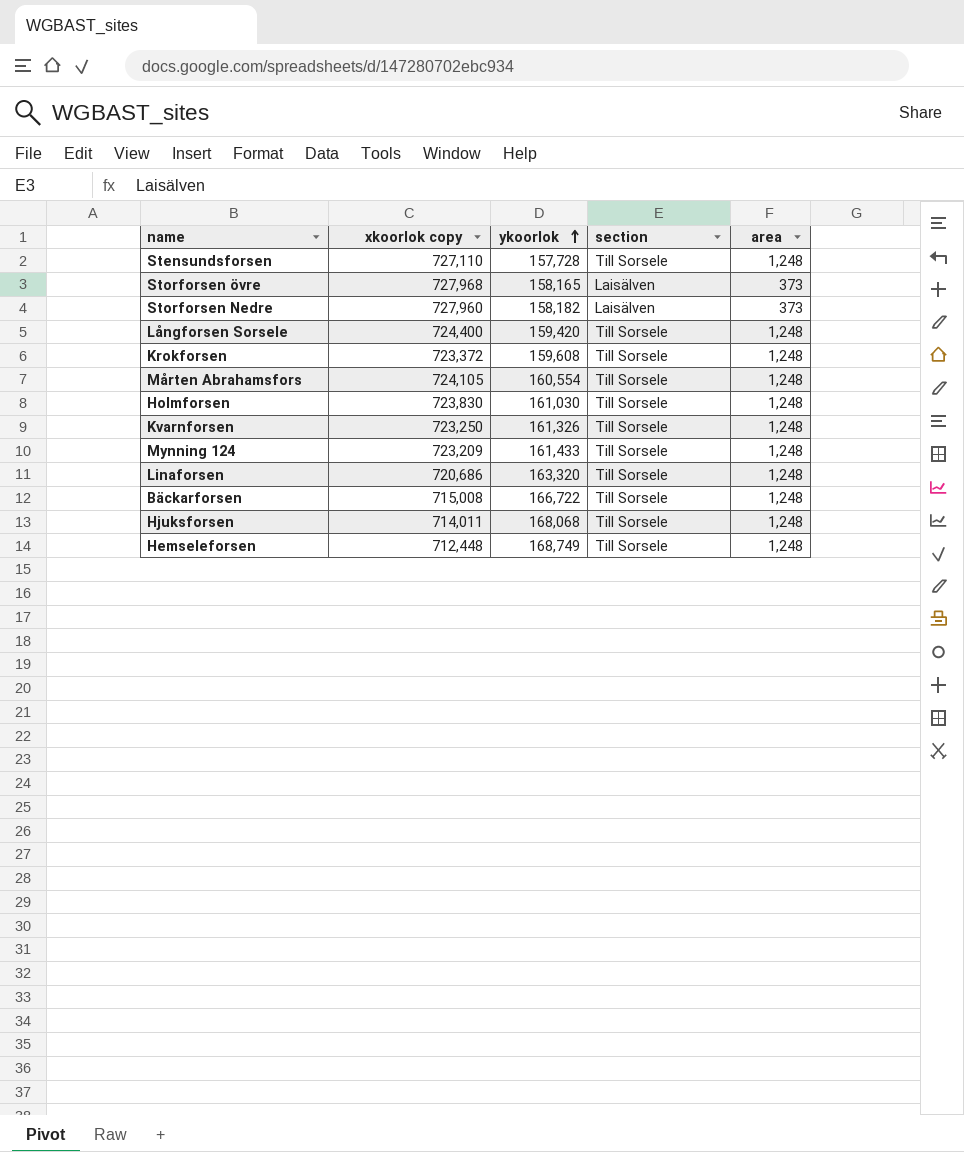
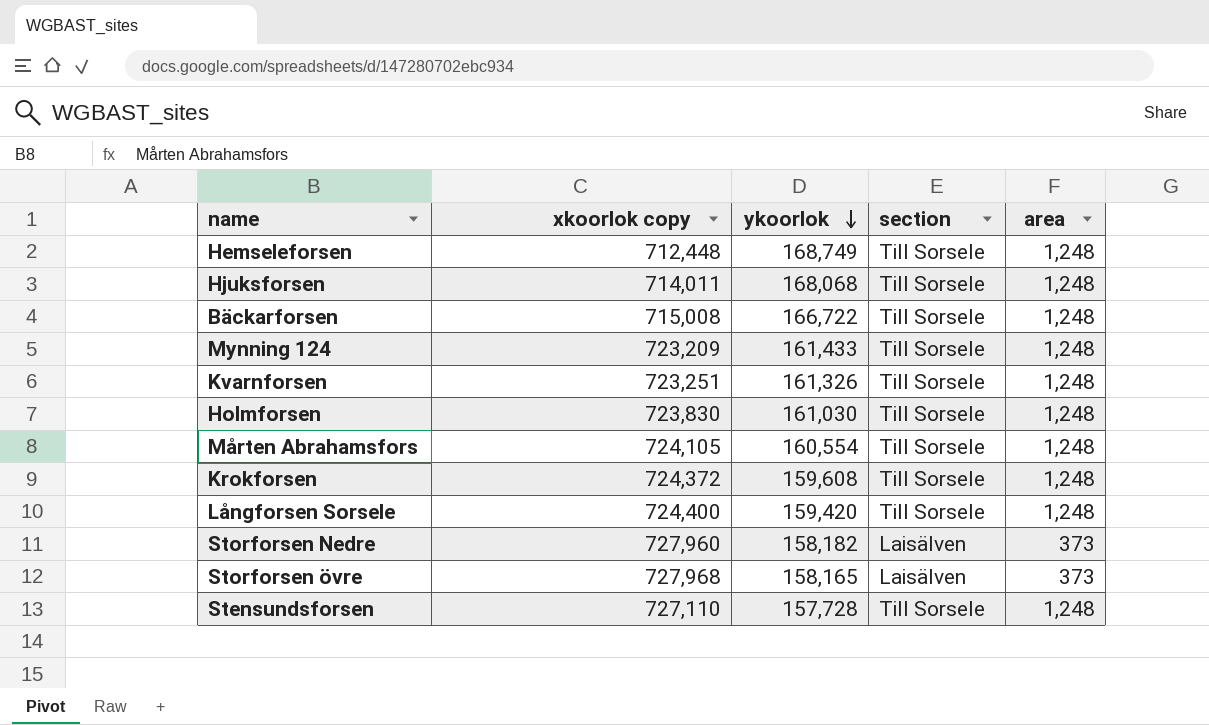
row order: ykoorlok ascending -> ykoorlok descending
row Linaforsen: 720,686 | 163,320 | Till Sorsele | 1,248 -> none
Kvarnforsen | xkoorlok copy: 723,250 -> 723,251
Krokforsen | xkoorlok copy: 723,372 -> 724,372

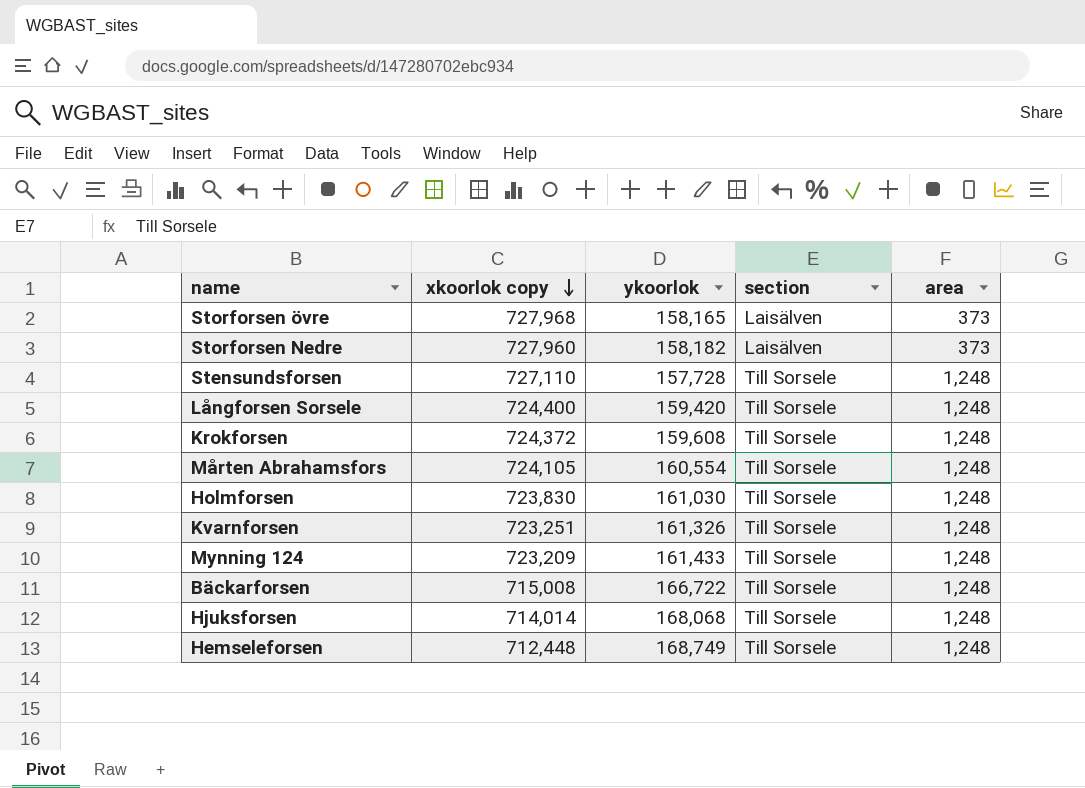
row order: ykoorlok descending -> xkoorlok copy descending
Hjuksforsen | xkoorlok copy: 714,011 -> 714,014

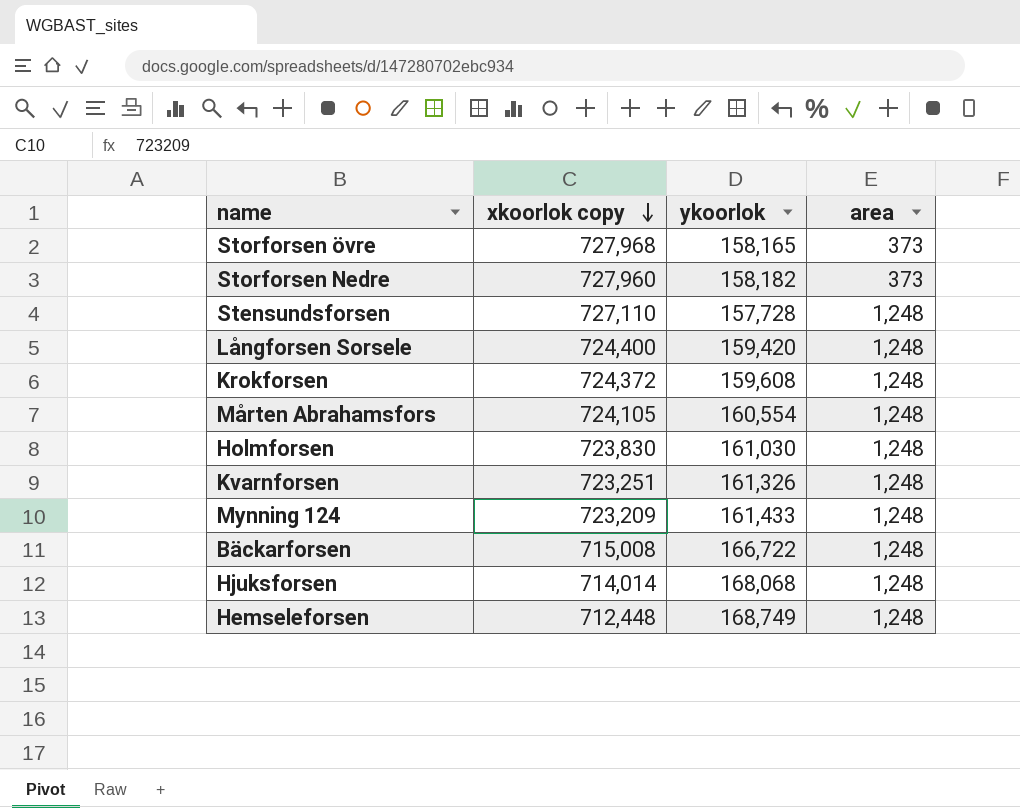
column section | position: 4 -> none

